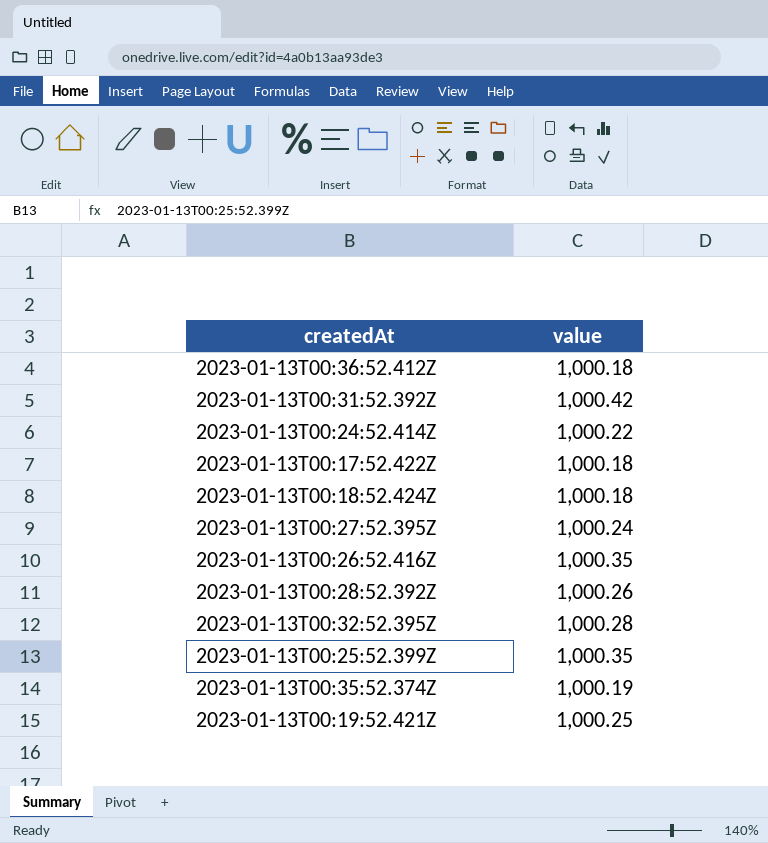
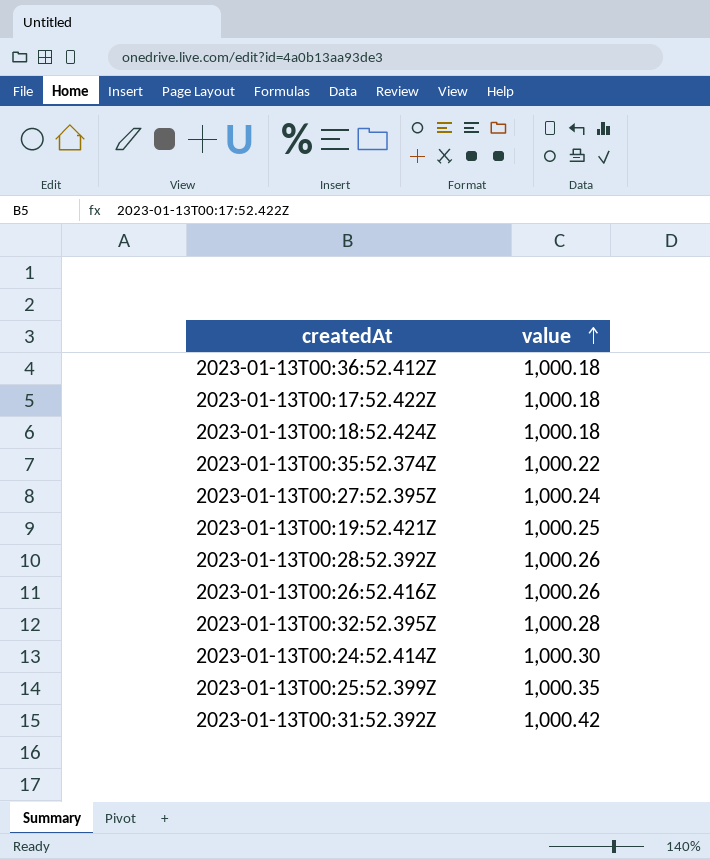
row order: none -> value ascending
2023-01-13T00:35:52.374Z | value: 1,000.19 -> 1,000.22
2023-01-13T00:26:52.416Z | value: 1,000.35 -> 1,000.26
2023-01-13T00:24:52.414Z | value: 1,000.22 -> 1,000.30

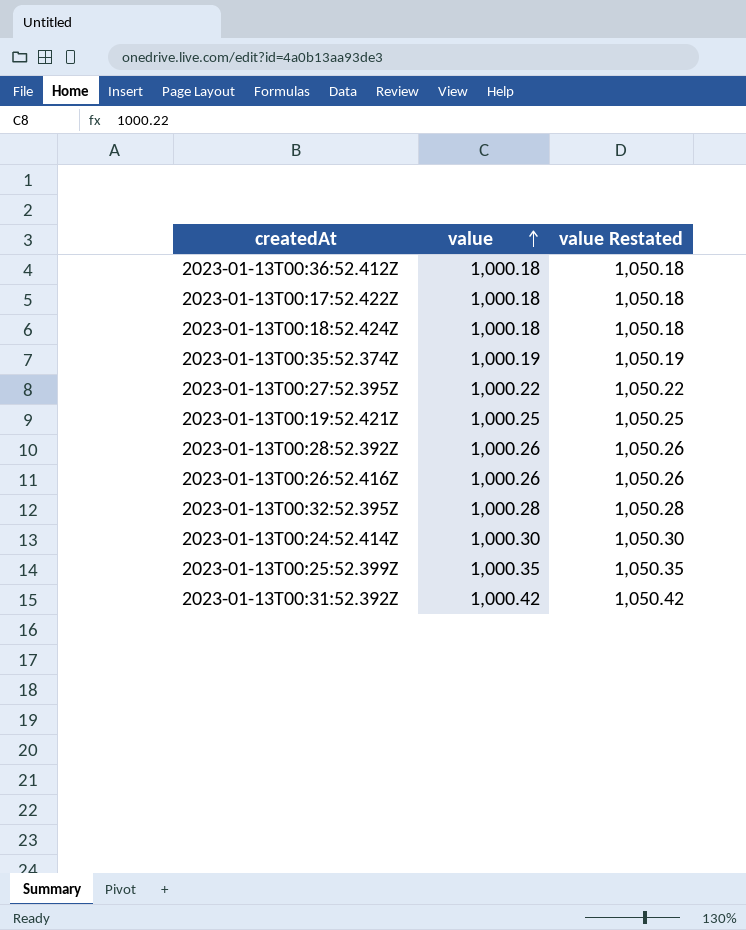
column value Restated | formula: none -> [value] + 50
2023-01-13T00:35:52.374Z | value: 1,000.22 -> 1,000.19
2023-01-13T00:27:52.395Z | value: 1,000.24 -> 1,000.22

